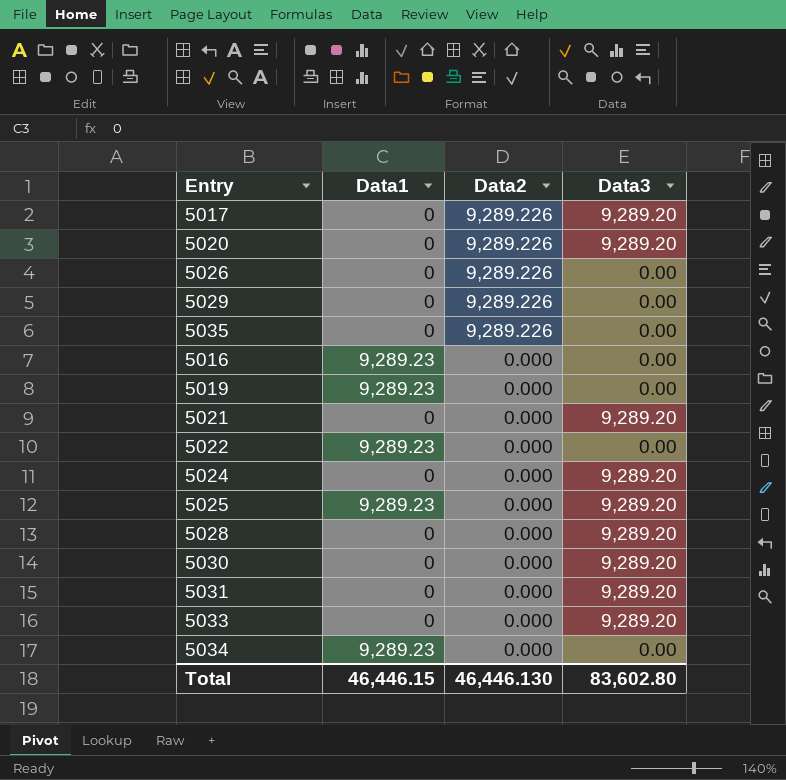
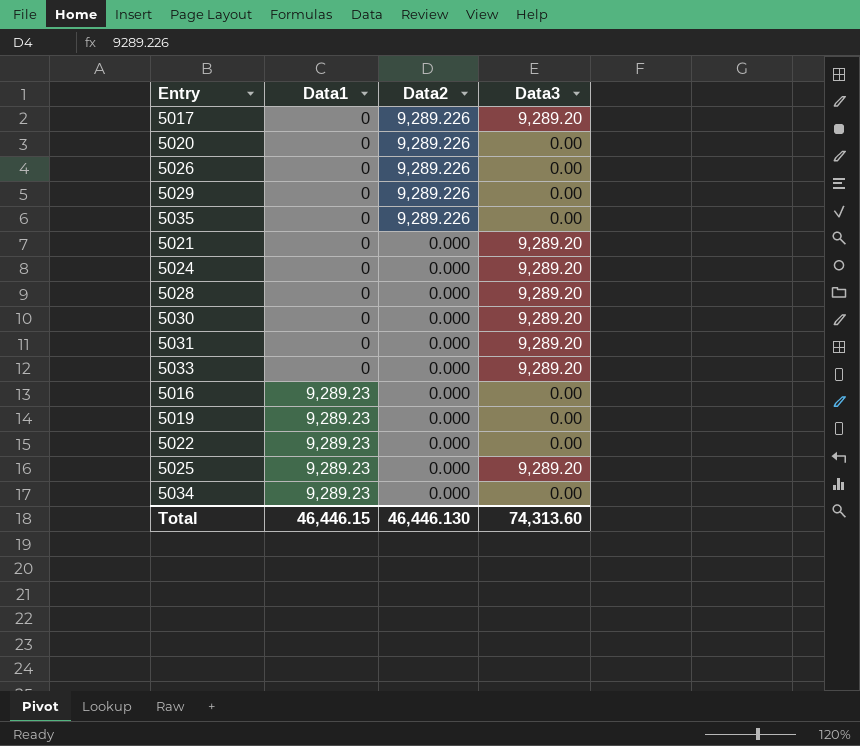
row order: Data2 descending -> Data1 ascending
5020 | Data3: 9,289.20 -> 0.00
Total | Data3: 83,602.80 -> 74,313.60

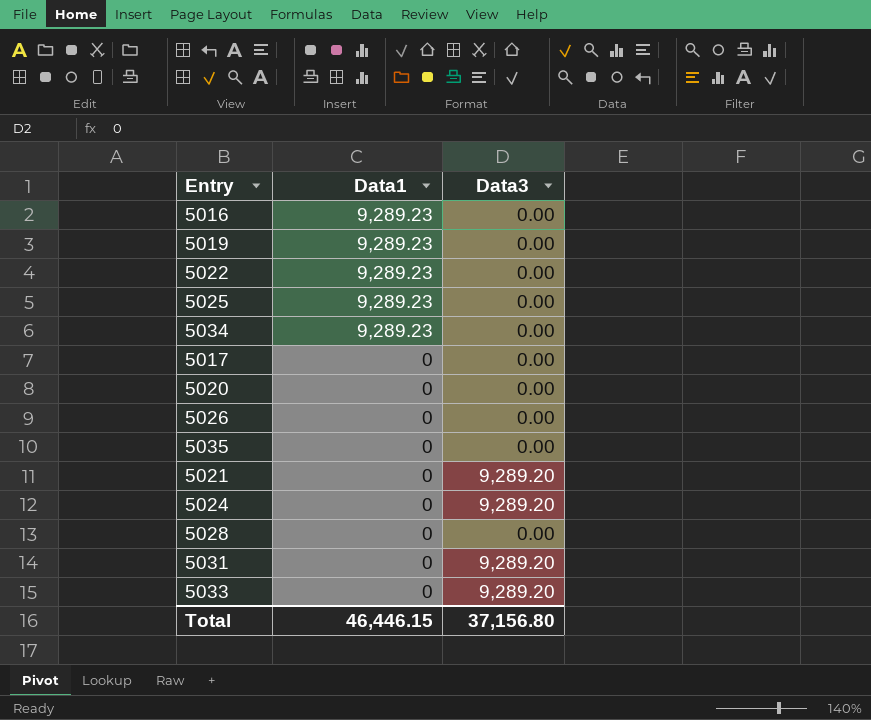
row order: Data1 ascending -> Data1 descending
column Data2 | position: 3 -> none
row 5029: 0 | 9,289.226 | 0.00 -> none
row 5030: 0 | 0.000 | 9,289.20 -> none
5025 | Data3: 9,289.20 -> 0.00
5017 | Data3: 9,289.20 -> 0.00
5028 | Data3: 9,289.20 -> 0.00
Total | Data3: 74,313.60 -> 37,156.80

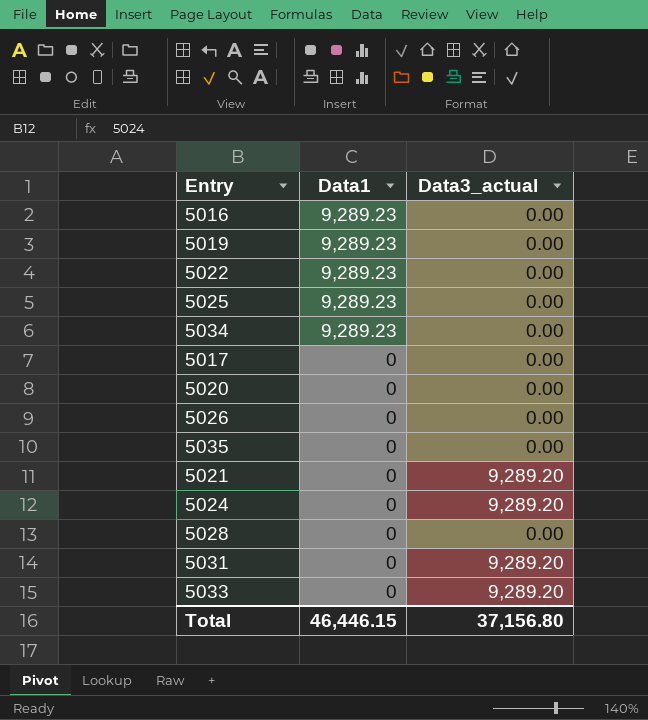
column name: Data3 -> Data3_actual

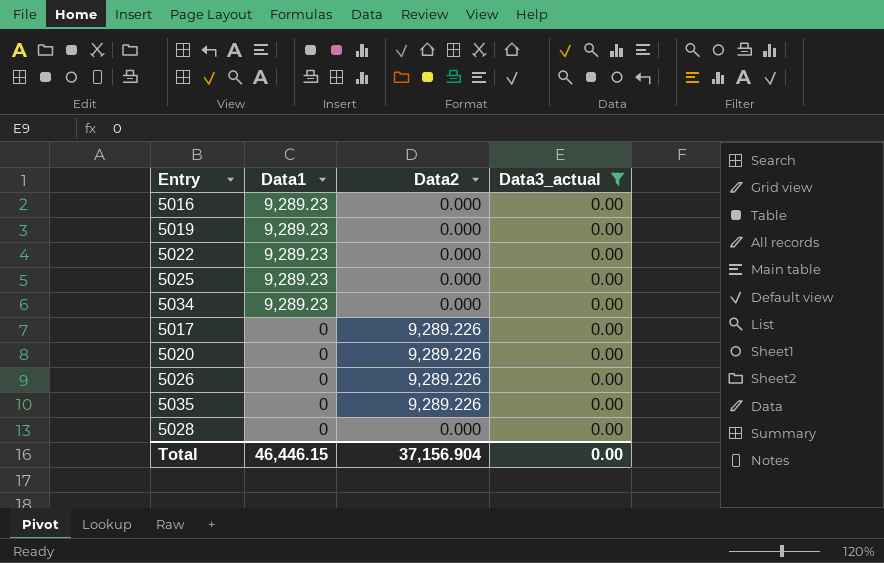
filter: none -> Data3_actual = 0.00
column Data2 | position: none -> 3
Total | Data3_actual: 37,156.80 -> 0.00

